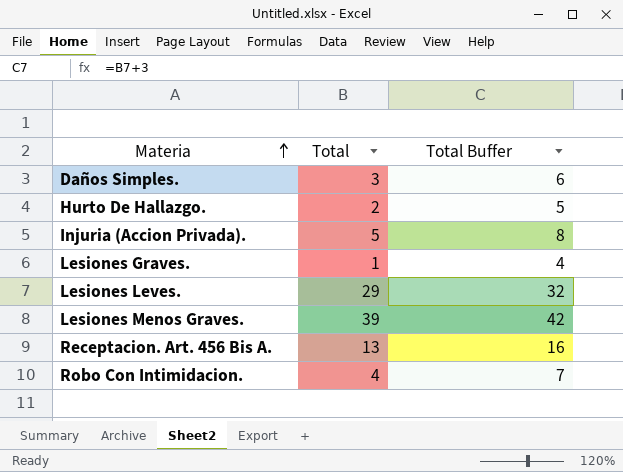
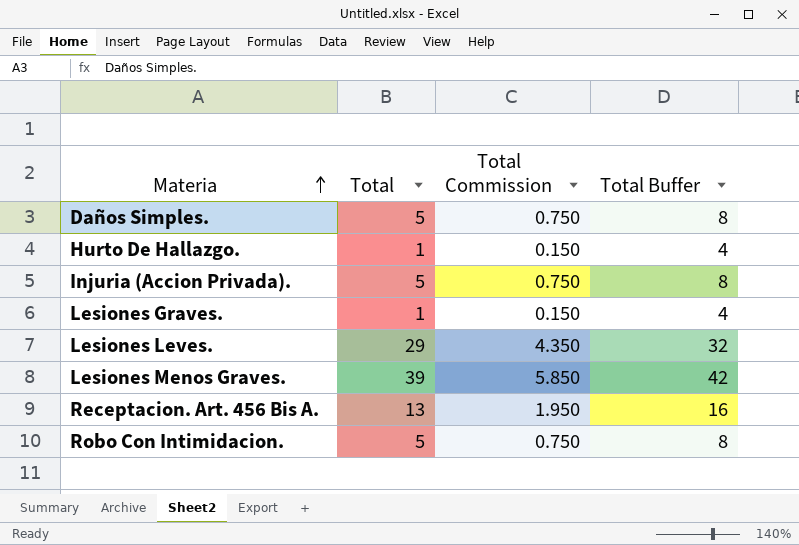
column Total Commission | formula: none -> [Total] * 0.15
Daños Simples. | Total: 3 -> 5
Daños Simples. | Total Buffer: 6 -> 8
Hurto De Hallazgo. | Total: 2 -> 1
Hurto De Hallazgo. | Total Buffer: 5 -> 4
Robo Con Intimidacion. | Total: 4 -> 5
Robo Con Intimidacion. | Total Buffer: 7 -> 8

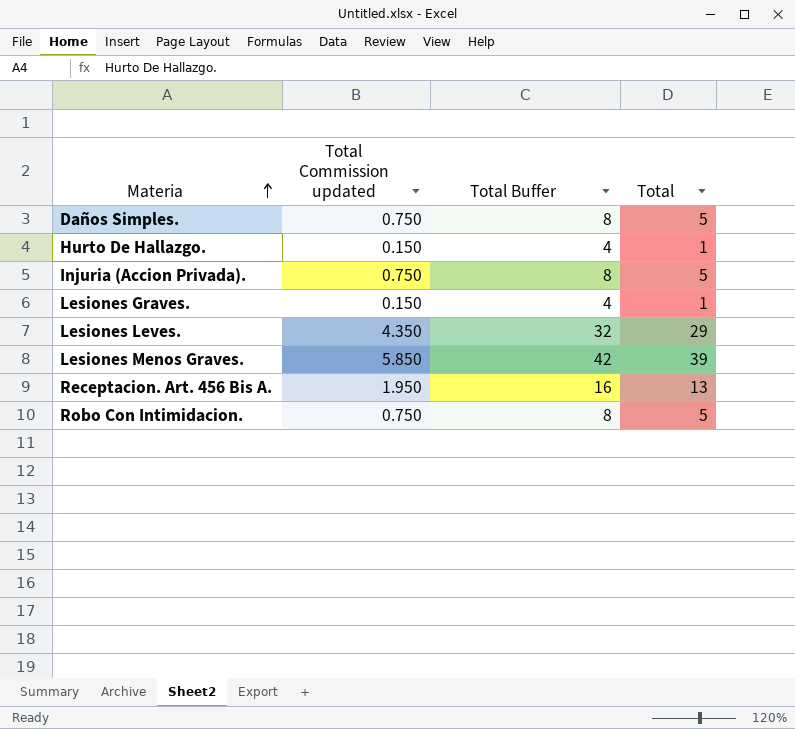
column name: Total Commission -> Total Commission updated
column Total | position: 2 -> 4

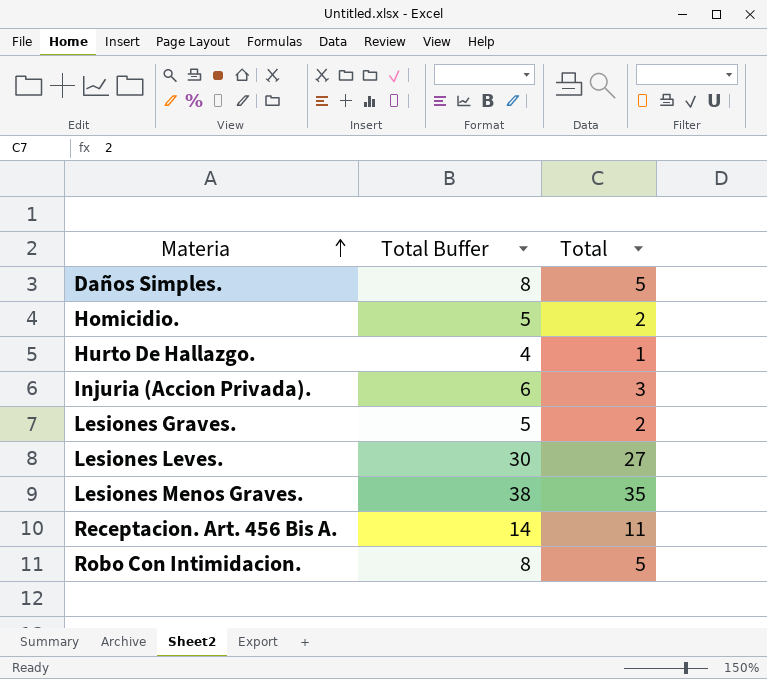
column Total Commission updated | formula: [Total] * 0.15 -> none
row Homicidio.: none -> 5 | 2
Injuria (Accion Privada). | Total Buffer: 8 -> 6
Injuria (Accion Privada). | Total: 5 -> 3
Lesiones Graves. | Total Buffer: 4 -> 5
Lesiones Graves. | Total: 1 -> 2
Lesiones Leves. | Total Buffer: 32 -> 30
Lesiones Leves. | Total: 29 -> 27
Lesiones Menos Graves. | Total Buffer: 42 -> 38
Lesiones Menos Graves. | Total: 39 -> 35
Receptacion. Art. 456 Bis A. | Total Buffer: 16 -> 14
Receptacion. Art. 456 Bis A. | Total: 13 -> 11

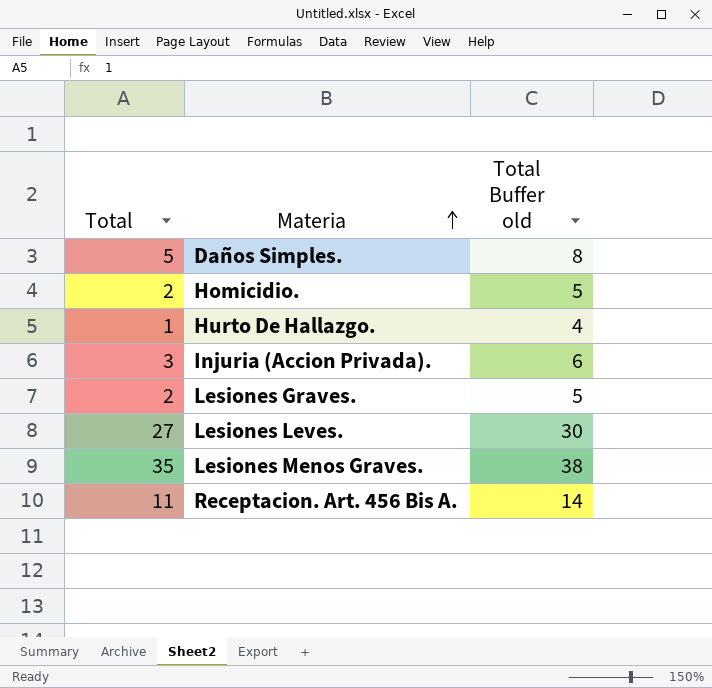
column Total | position: 3 -> 1
column name: Total Buffer -> Total Buffer old
row Robo Con Intimidacion.: 8 | 5 -> none

